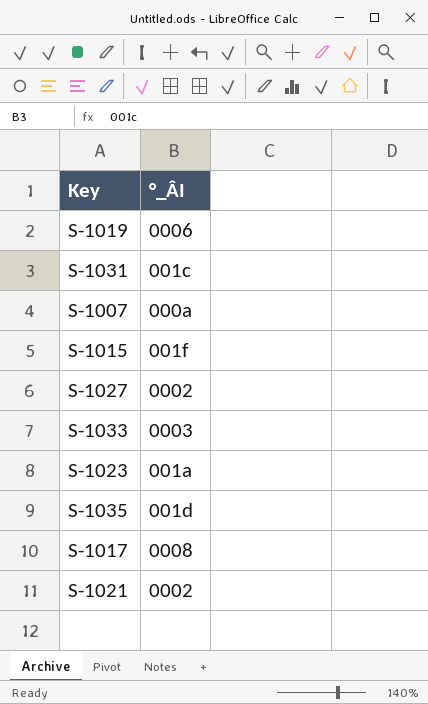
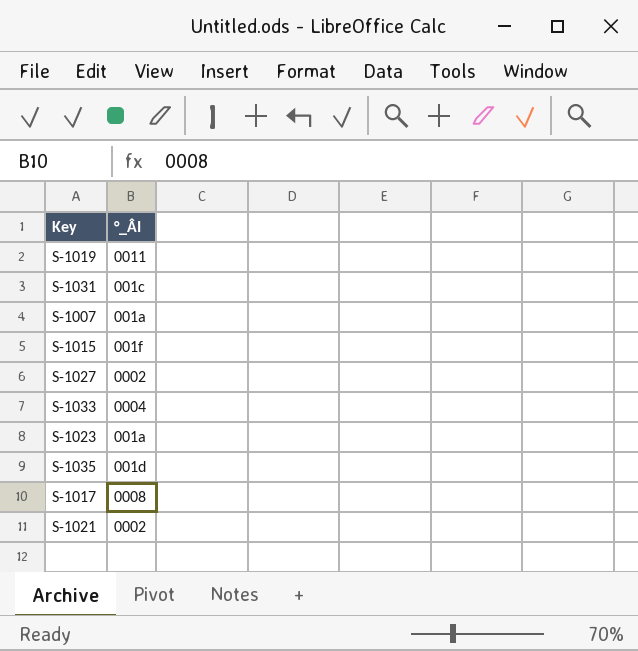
S-1019 | °_ÂI: 0006 -> 0011
S-1007 | °_ÂI: 000a -> 001a
S-1033 | °_ÂI: 0003 -> 0004

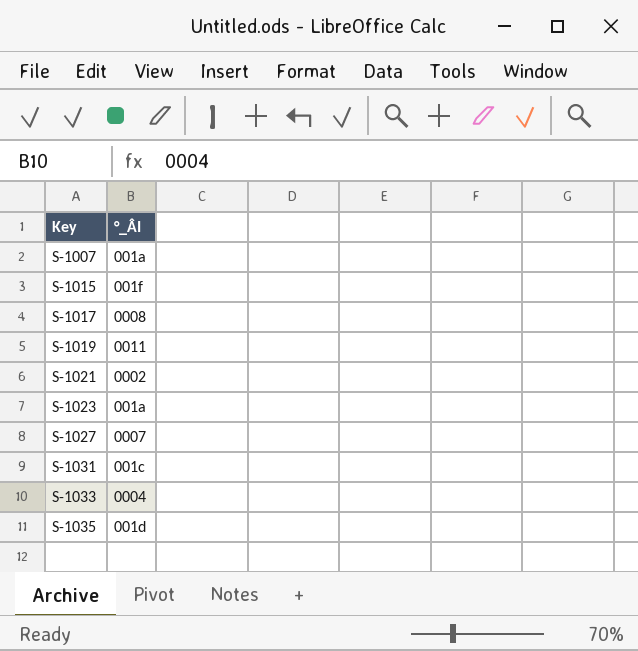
row order: none -> Key ascending
S-1027 | °_ÂI: 0002 -> 0007

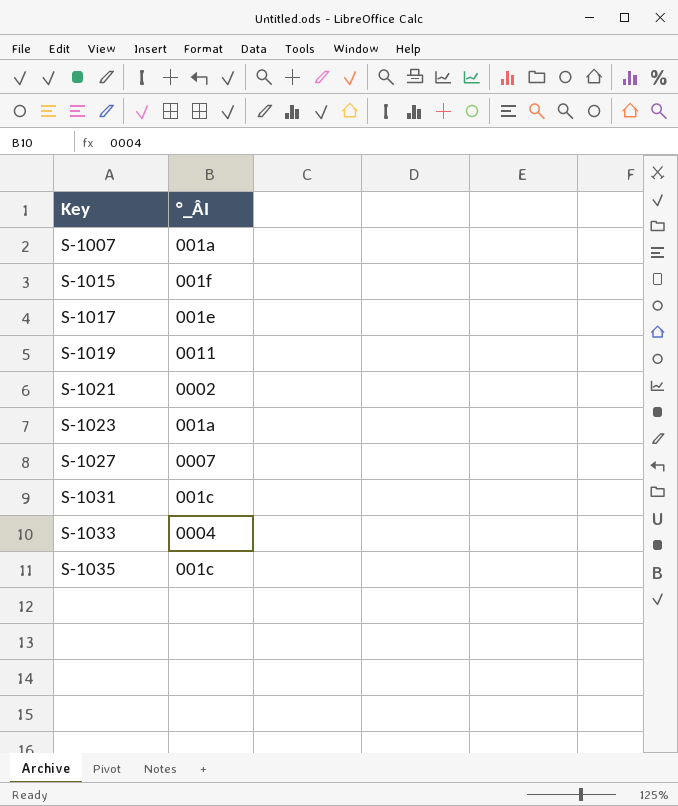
S-1017 | °_ÂI: 0008 -> 001e
S-1035 | °_ÂI: 001d -> 001c

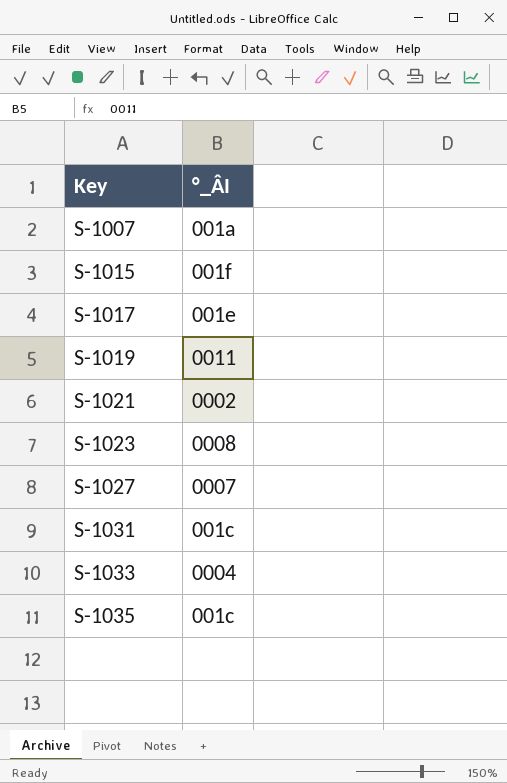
S-1023 | °_ÂI: 001a -> 0008

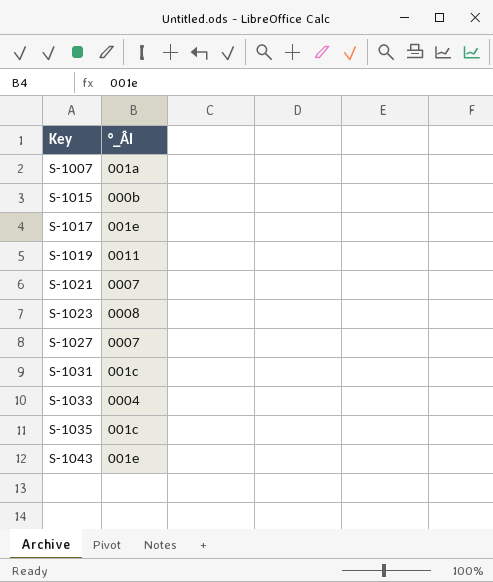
S-1015 | °_ÂI: 001f -> 000b
S-1021 | °_ÂI: 0002 -> 0007
row S-1043: none -> 001e

